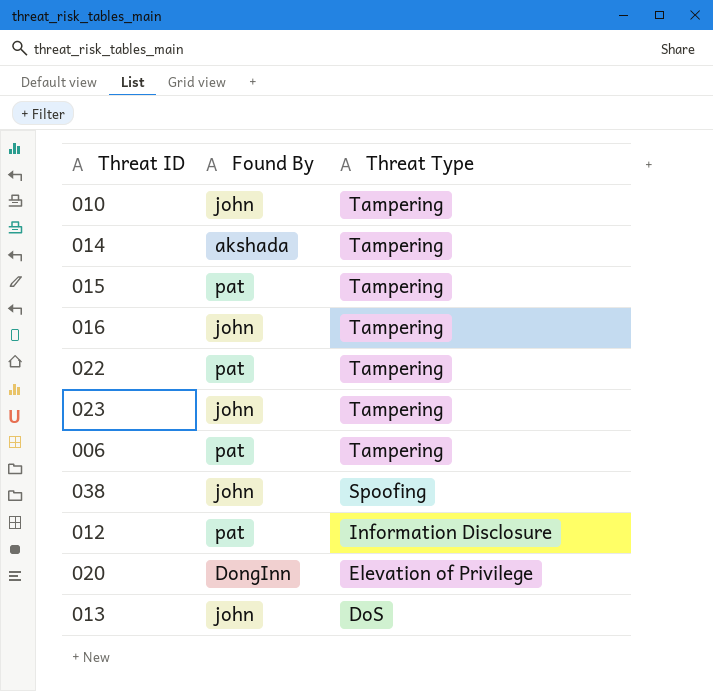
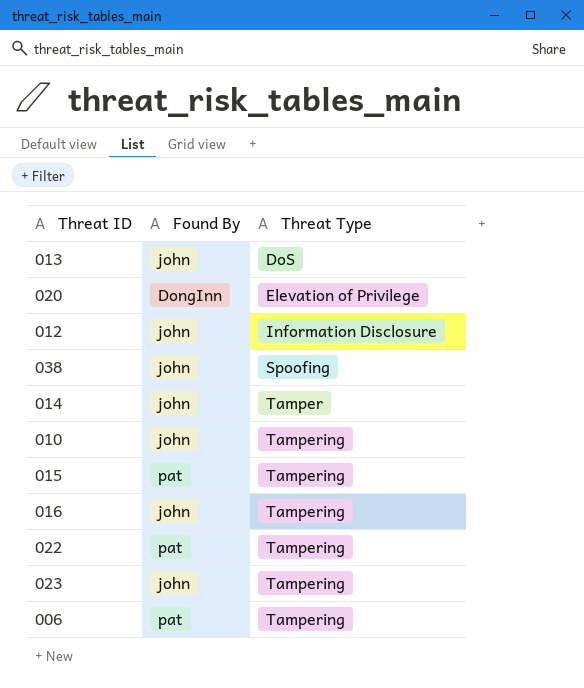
row order: Threat Type descending -> Threat Type ascending
012 | Found By: pat -> john
014 | Found By: akshada -> john
014 | Threat Type: Tampering -> Tamper

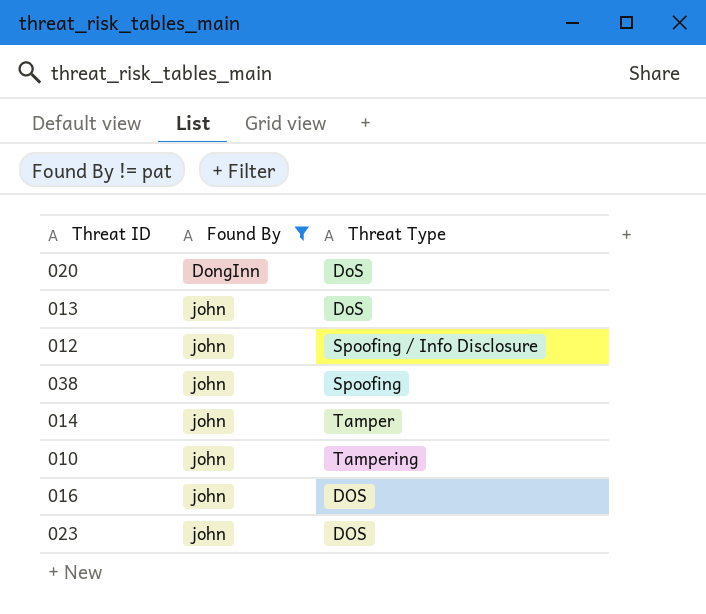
filter: none -> Found By != pat
row order: Threat Type ascending -> Found By ascending
020 | Threat Type: Elevation of Privilege -> DoS
012 | Threat Type: Information Disclosure -> Spoofing / Info Disclosure
016 | Threat Type: Tampering -> DOS
023 | Threat Type: Tampering -> DOS

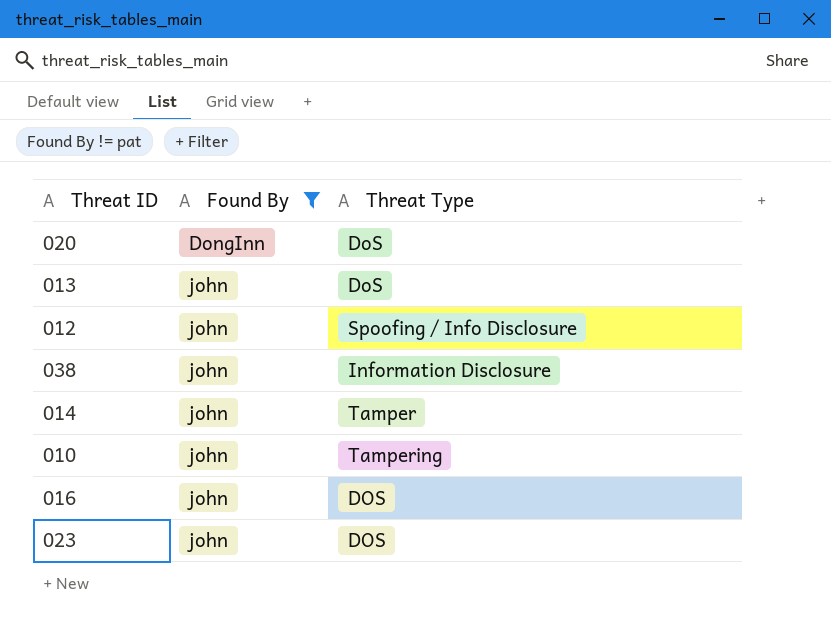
038 | Threat Type: Spoofing -> Information Disclosure

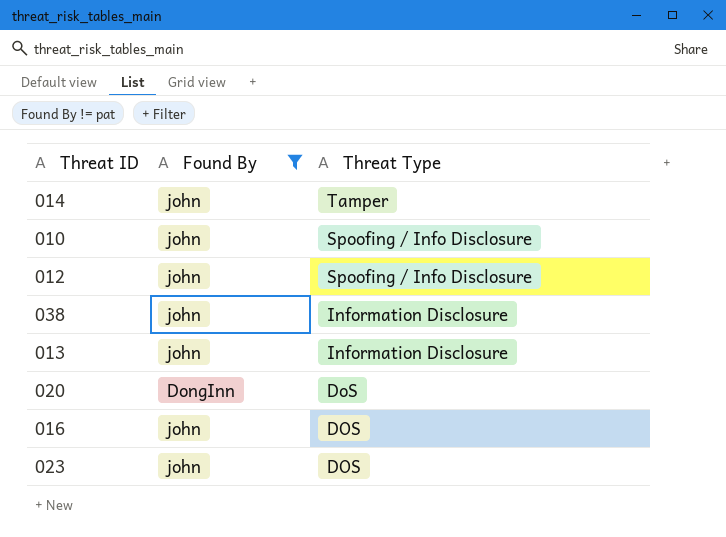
row order: Found By ascending -> Threat Type descending
010 | Threat Type: Tampering -> Spoofing / Info Disclosure
013 | Threat Type: DoS -> Information Disclosure

